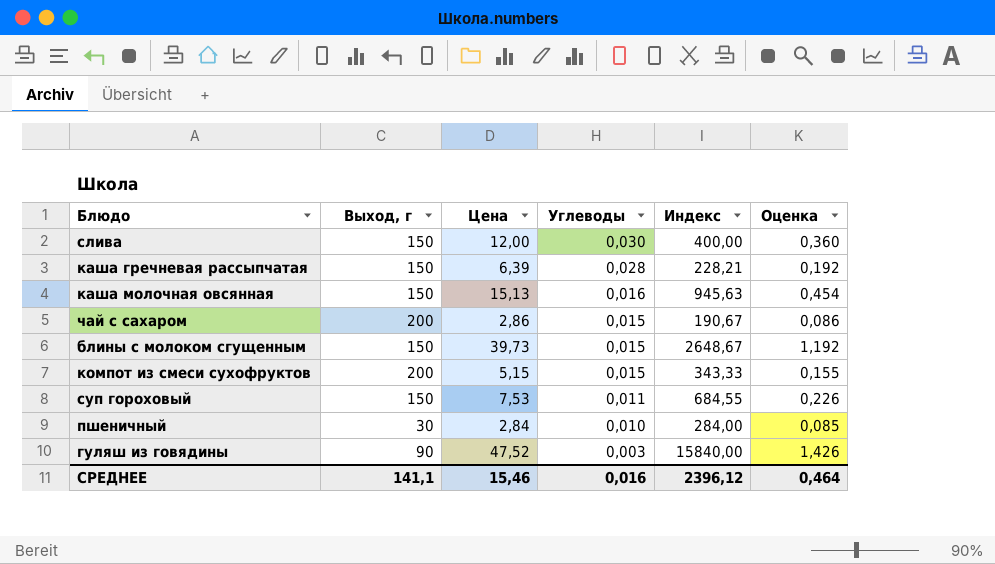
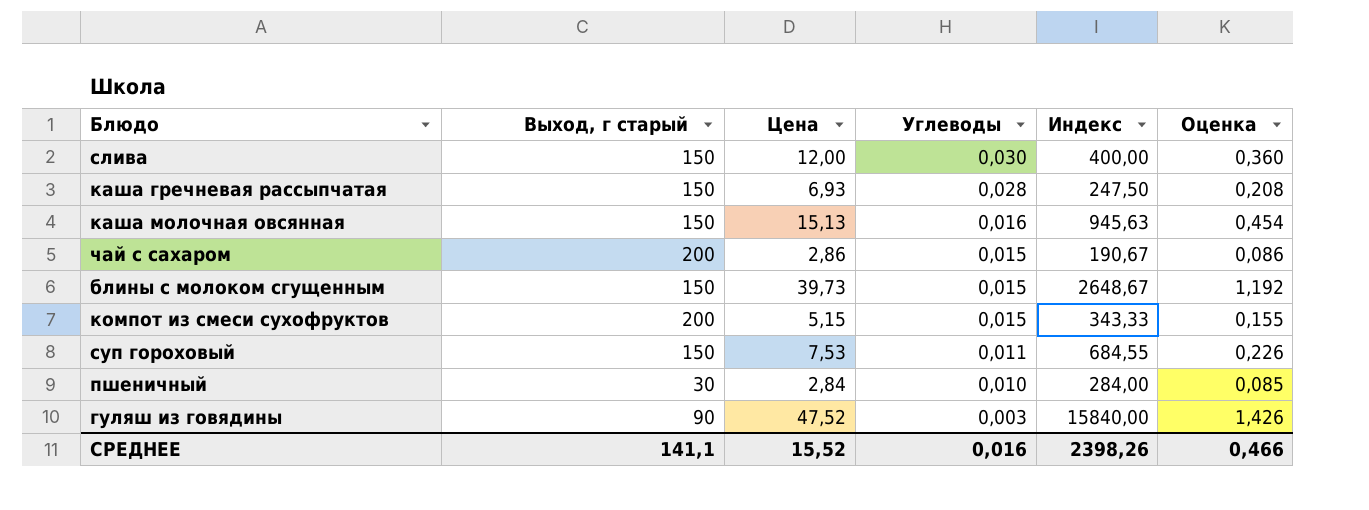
column name: Выход, г -> Выход, г старый
каша гречневая рассыпчатая | Цена: 6,39 -> 6,93
каша гречневая рассыпчатая | Индекс: 228,21 -> 247,50
каша гречневая рассыпчатая | Оценка: 0,192 -> 0,208
СРЕДНЕЕ | Цена: 15,46 -> 15,52
СРЕДНЕЕ | Индекс: 2396,12 -> 2398,26
СРЕДНЕЕ | Оценка: 0,464 -> 0,466

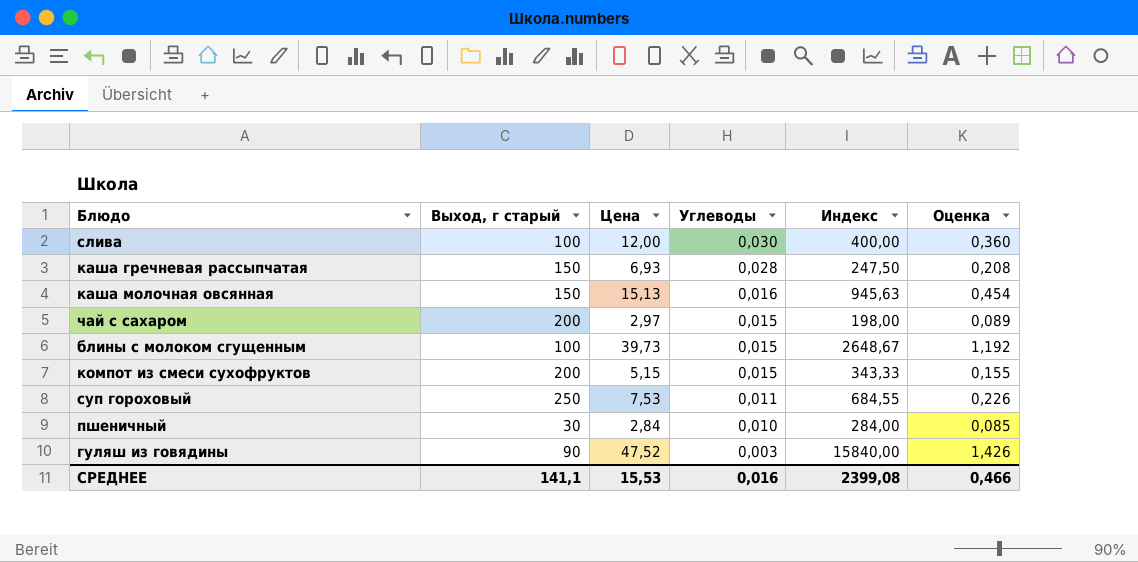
слива | Выход, г старый: 150 -> 100
чай с сахаром | Цена: 2,86 -> 2,97
чай с сахаром | Индекс: 190,67 -> 198,00
чай с сахаром | Оценка: 0,086 -> 0,089
блины с молоком сгущенным | Выход, г старый: 150 -> 100
суп гороховый | Выход, г старый: 150 -> 250
СРЕДНЕЕ | Цена: 15,52 -> 15,53
СРЕДНЕЕ | Индекс: 2398,26 -> 2399,08

